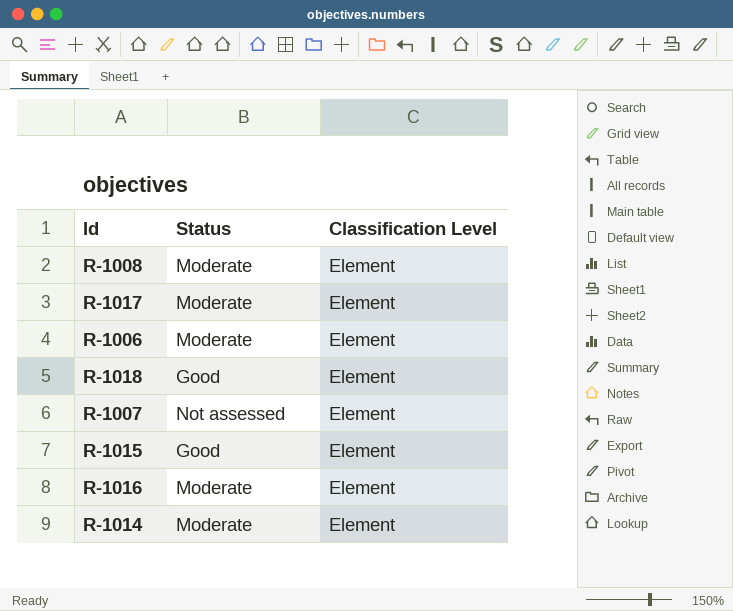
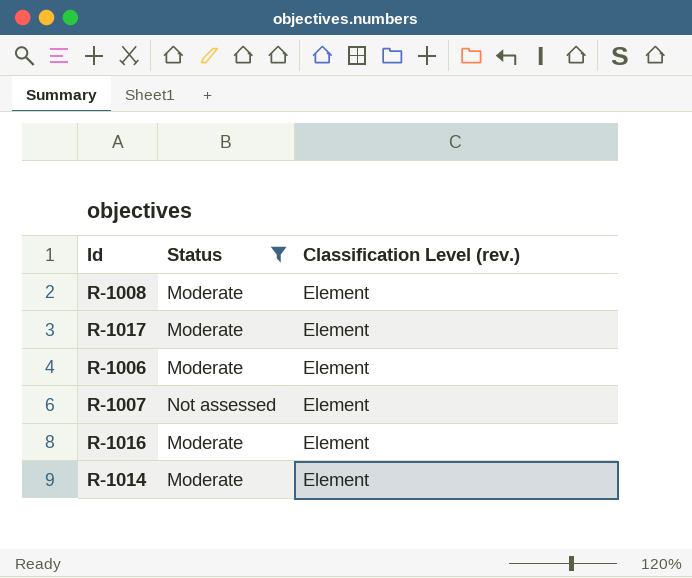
filter: none -> Status != Good
column name: Classification Level -> Classification Level (rev.)

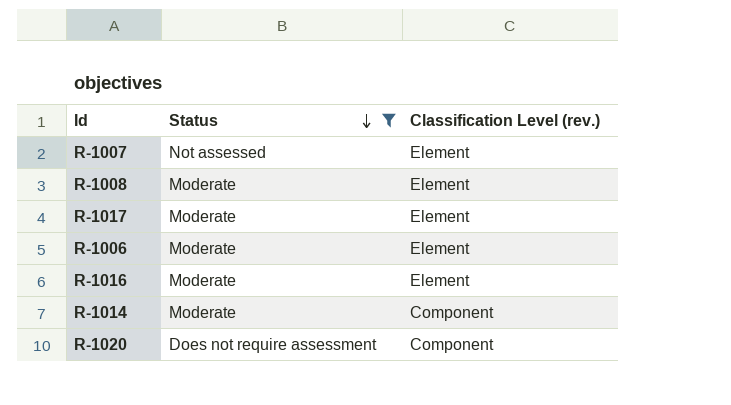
row order: none -> Status descending
R-1014 | Classification Level (rev.): Element -> Component
row R-1020: none -> Does not require assessment | Component

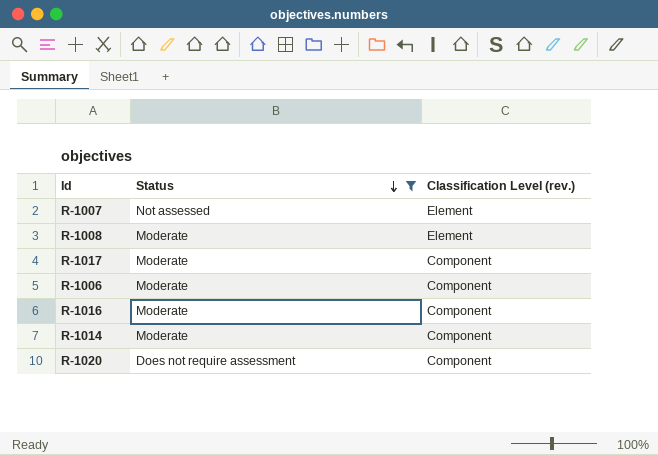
R-1017 | Classification Level (rev.): Element -> Component
R-1006 | Classification Level (rev.): Element -> Component
R-1016 | Classification Level (rev.): Element -> Component

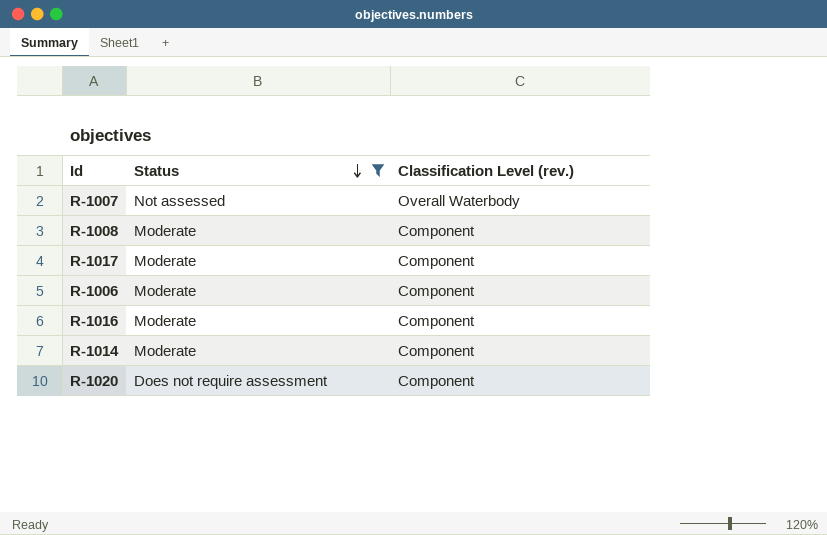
R-1007 | Classification Level (rev.): Element -> Overall Waterbody
R-1008 | Classification Level (rev.): Element -> Component

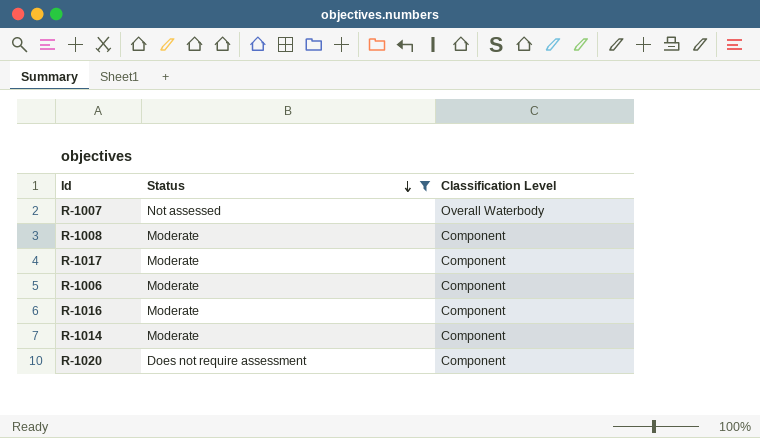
column name: Classification Level (rev.) -> Classification Level

